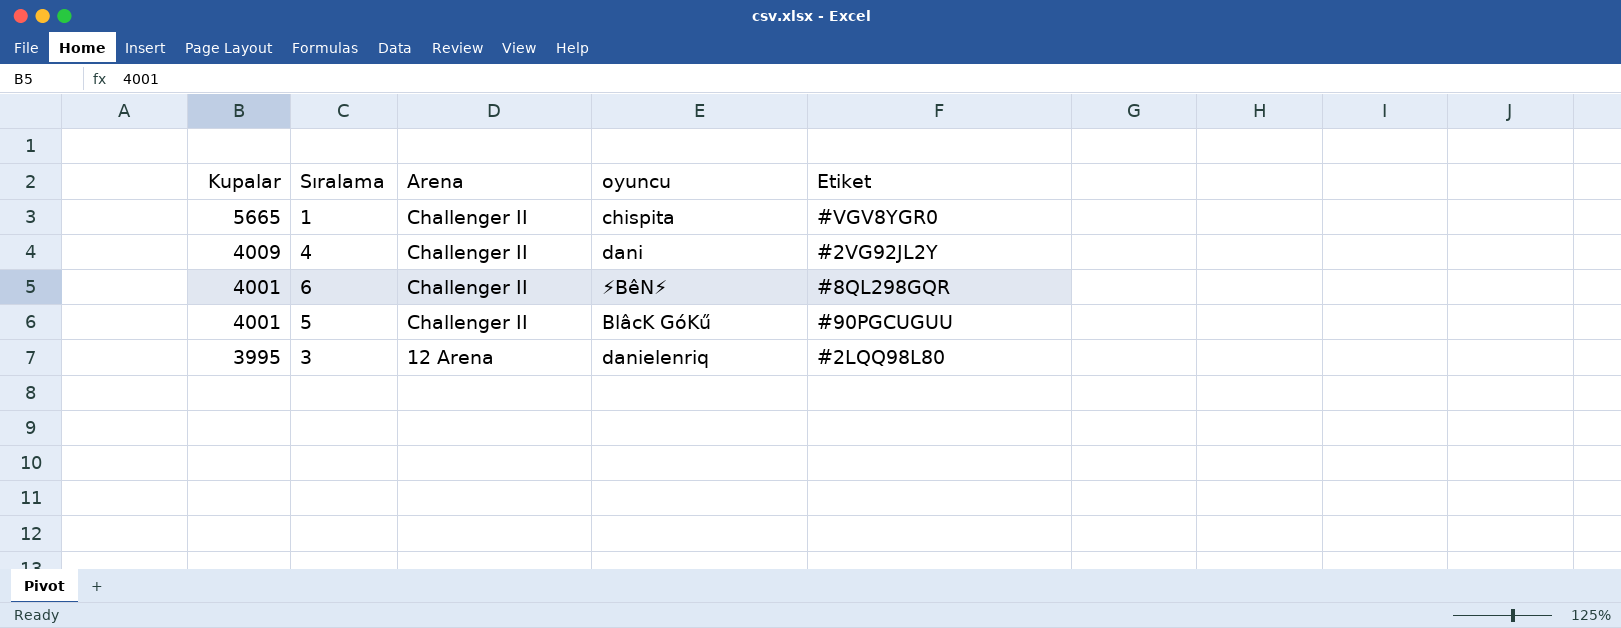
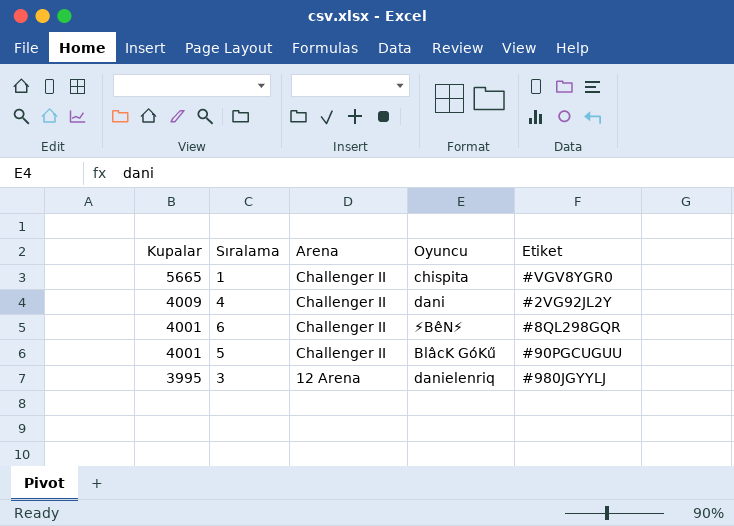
column name: oyuncu -> Oyuncu
3 | Etiket: #2LQQ98L80 -> #980JGYYLJ

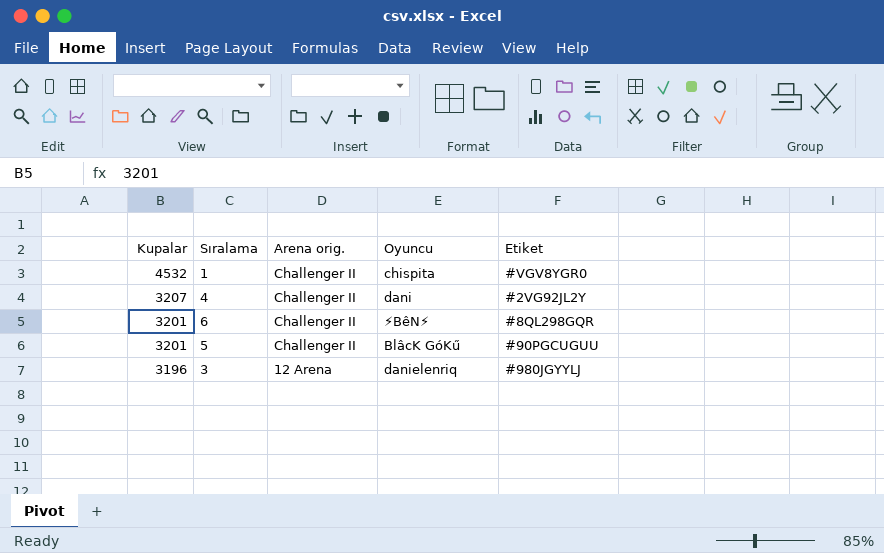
column name: Arena -> Arena orig.
1 | Kupalar: 5665 -> 4532
4 | Kupalar: 4009 -> 3207
6 | Kupalar: 4001 -> 3201
5 | Kupalar: 4001 -> 3201
3 | Kupalar: 3995 -> 3196

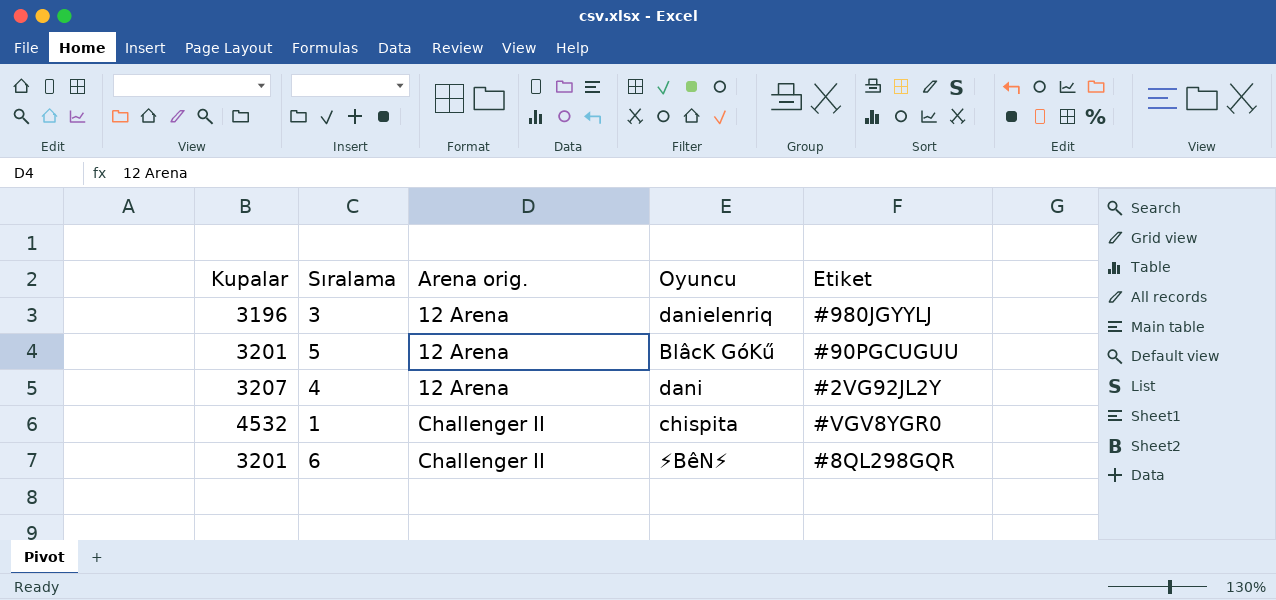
row order: Kupalar descending -> Arena orig. ascending
5 | Arena orig.: Challenger II -> 12 Arena
4 | Arena orig.: Challenger II -> 12 Arena

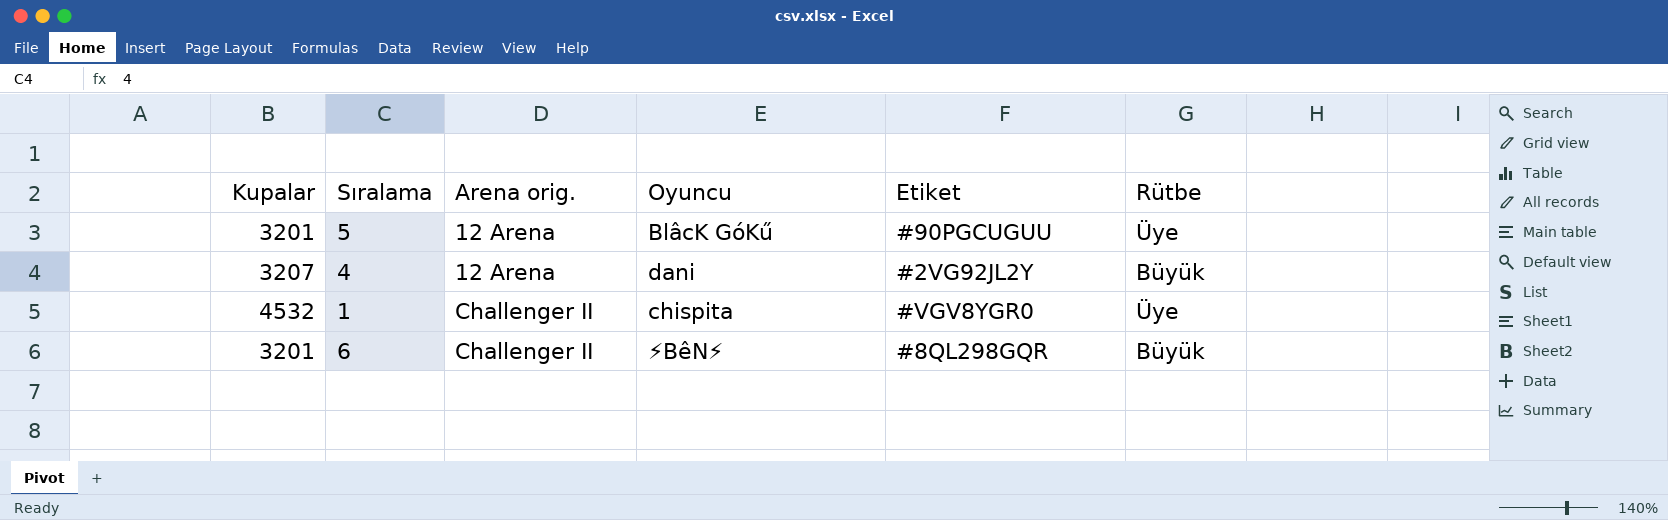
column Rütbe | position: none -> 6
row 3: 3196 | 12 Arena | danielenriq | #980JGYYLJ -> none

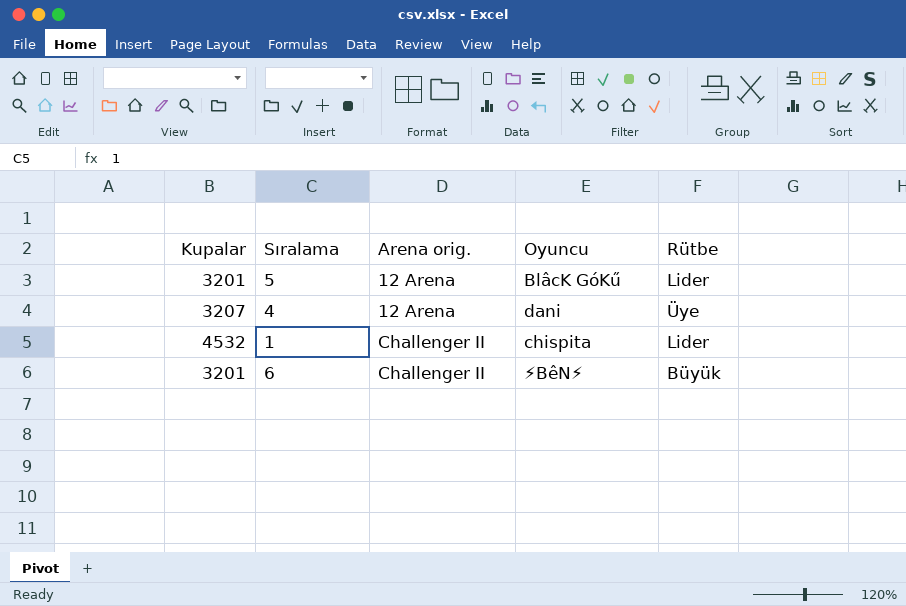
column Etiket | position: 5 -> none
5 | Rütbe: Üye -> Lider
4 | Rütbe: Büyük -> Üye
1 | Rütbe: Üye -> Lider

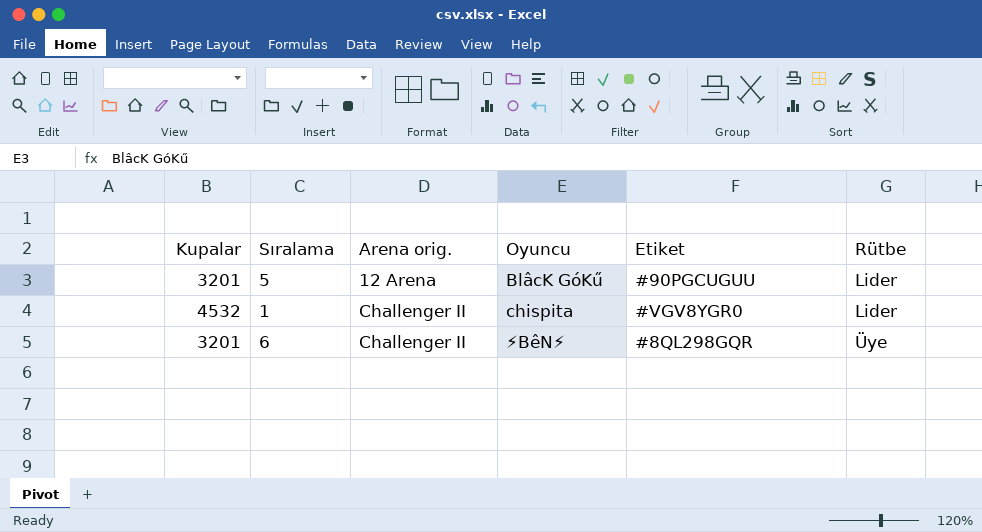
column Etiket | position: none -> 5
row 4: 3207 | 12 Arena | dani | Üye -> none
6 | Rütbe: Büyük -> Üye

